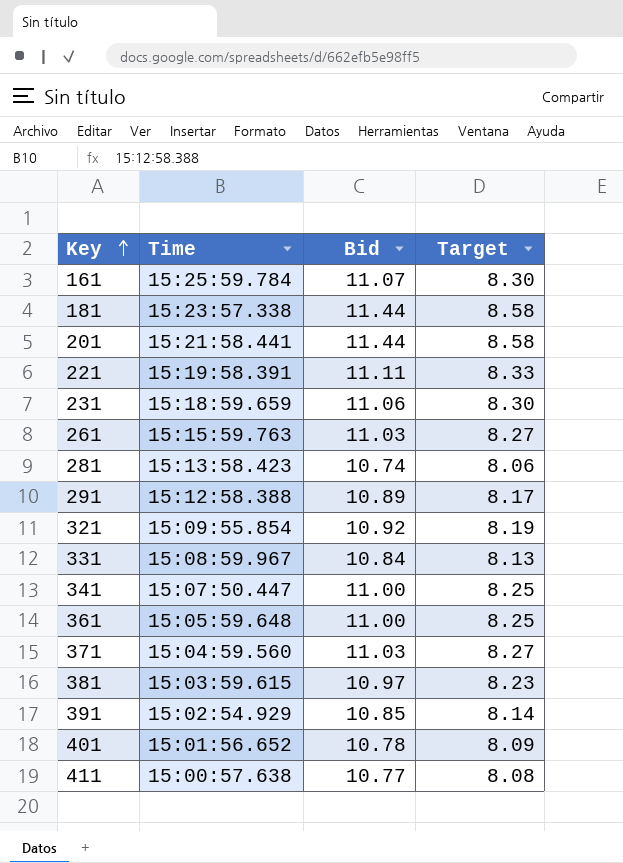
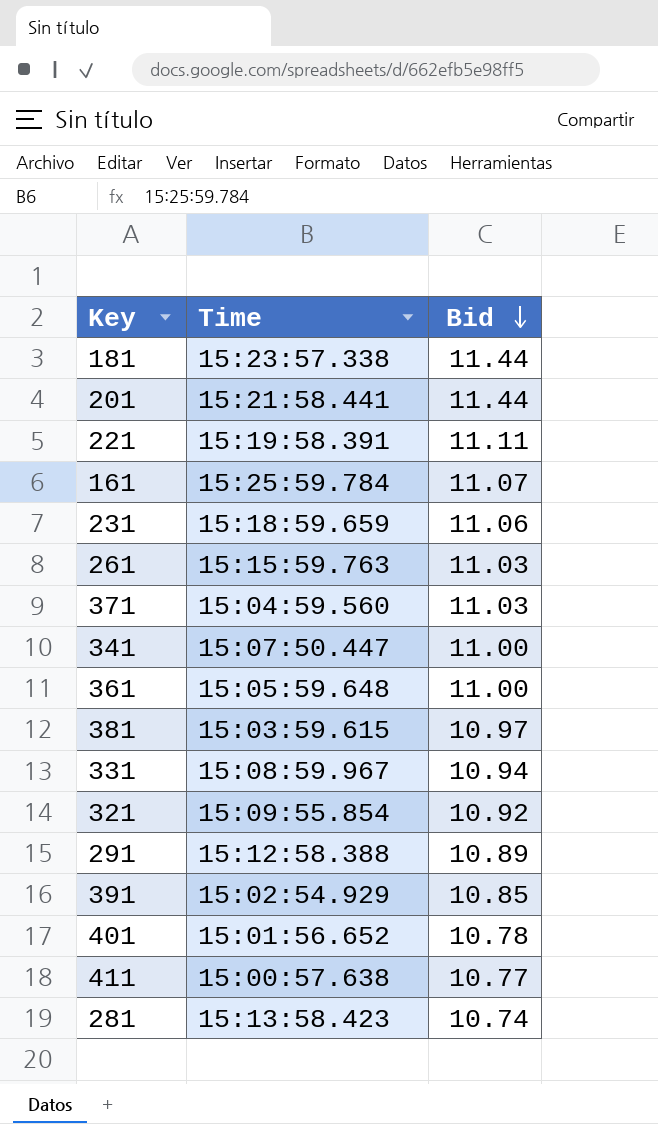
row order: Key ascending -> Bid descending
column Target | formula: [Bid] * 0.75 -> none
331 | Bid: 10.84 -> 10.94

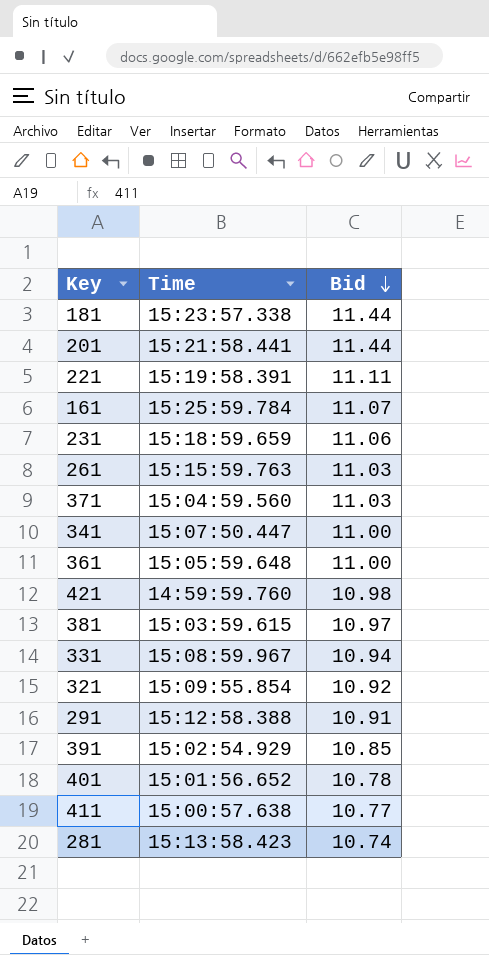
row 421: none -> 14:59:59.760 | 10.98
291 | Bid: 10.89 -> 10.91

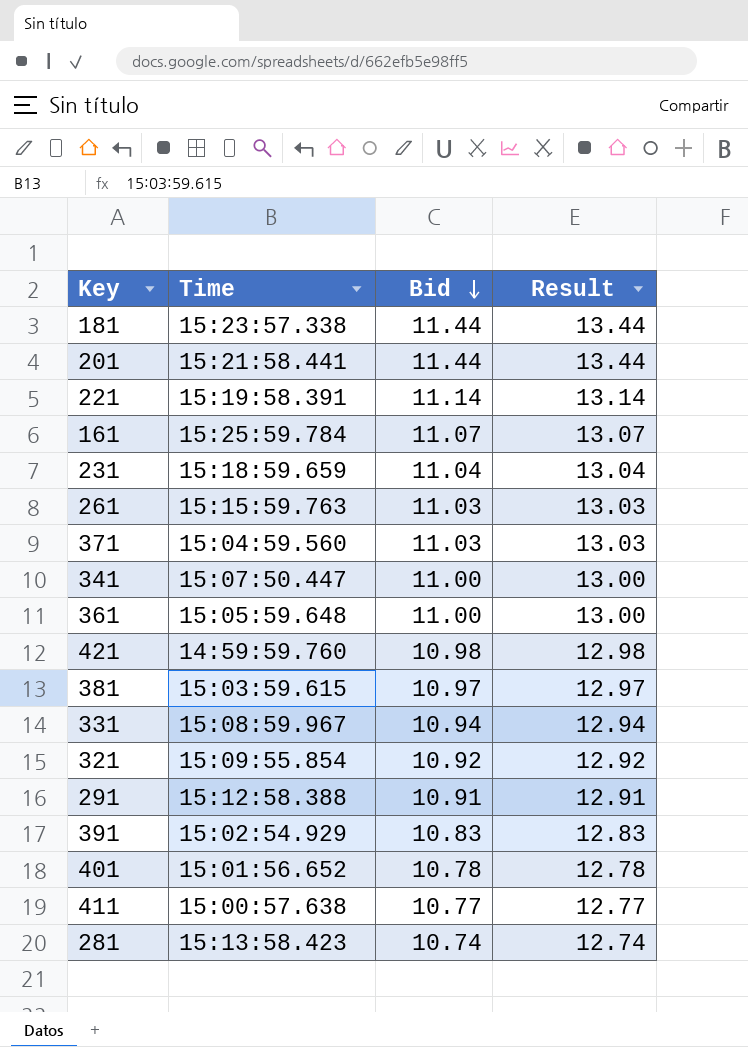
column Result | formula: none -> [Bid] + 2
221 | Bid: 11.11 -> 11.14
231 | Bid: 11.06 -> 11.04
391 | Bid: 10.85 -> 10.83

